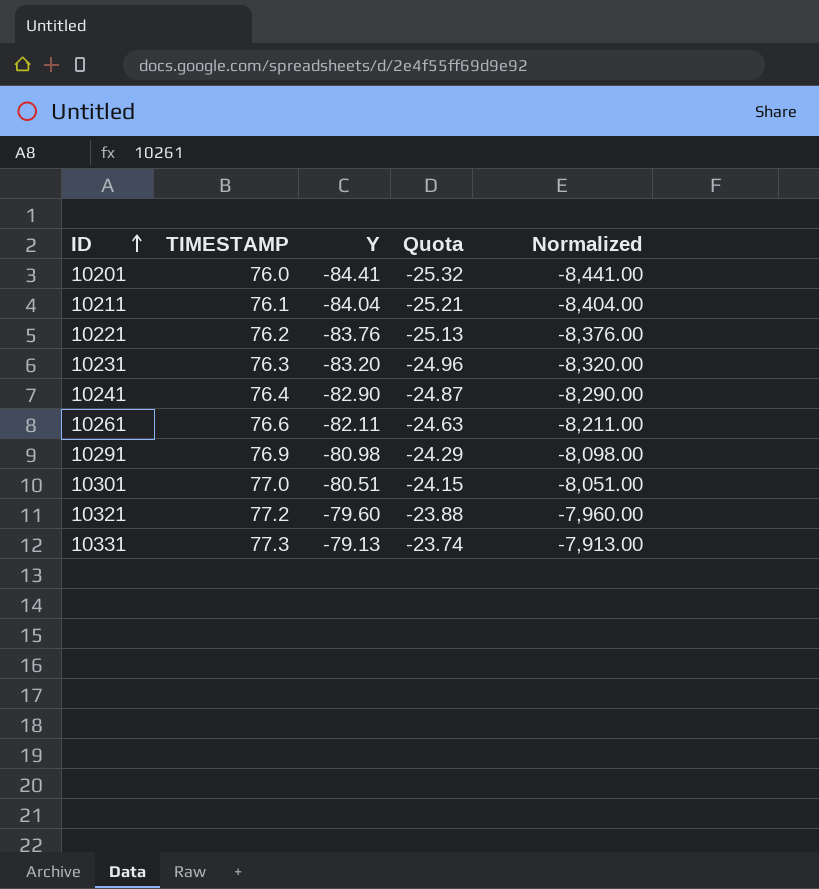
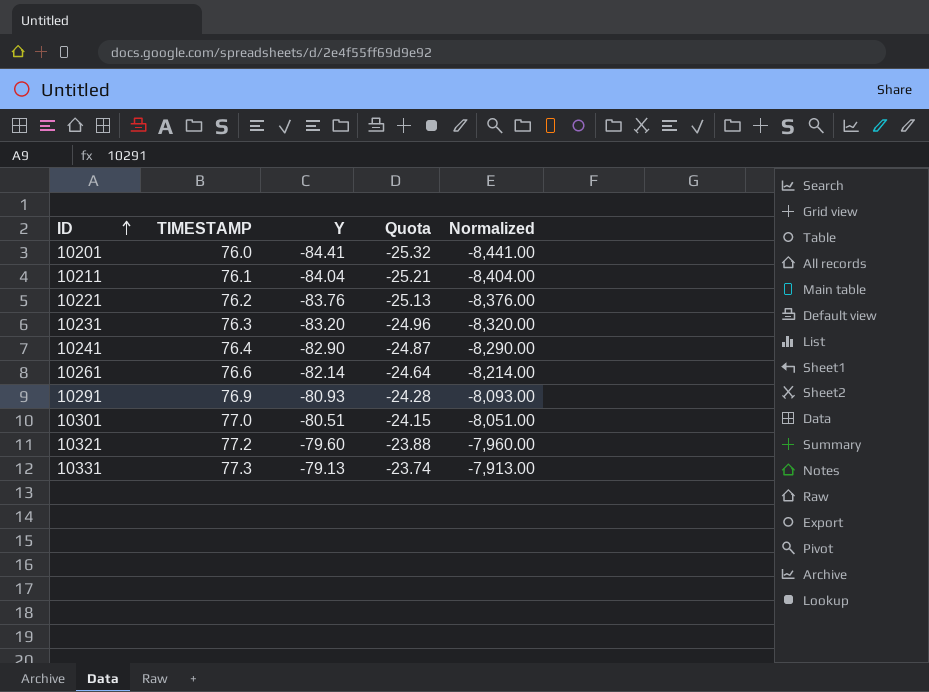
10261 | Y: -82.11 -> -82.14
10261 | Quota: -24.63 -> -24.64
10261 | Normalized: -8,211.00 -> -8,214.00
10291 | Y: -80.98 -> -80.93
10291 | Quota: -24.29 -> -24.28
10291 | Normalized: -8,098.00 -> -8,093.00

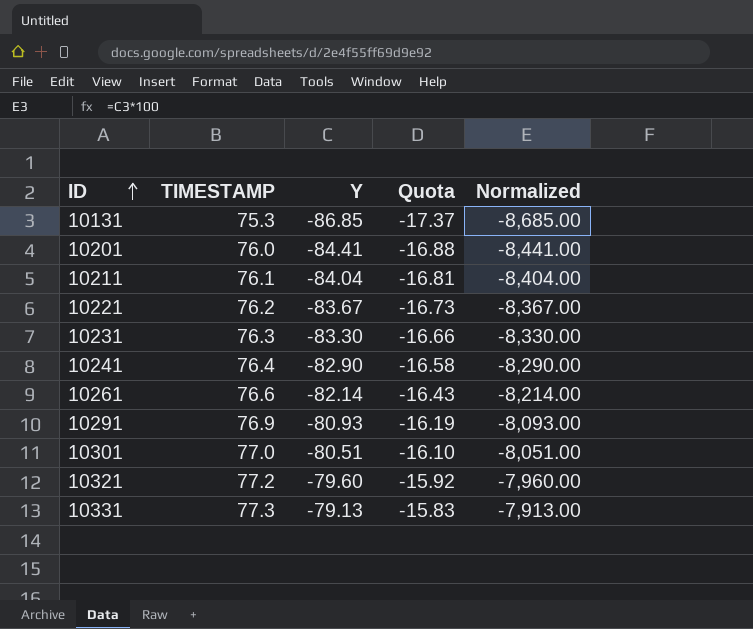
column Quota | formula: [Y] * 0.3 -> [Y] * 0.2
row 10131: none -> 75.3 | -86.85 | -17.37 | -8,685.00
10221 | Y: -83.76 -> -83.67
10221 | Normalized: -8,376.00 -> -8,367.00
10231 | Y: -83.20 -> -83.30
10231 | Normalized: -8,320.00 -> -8,330.00

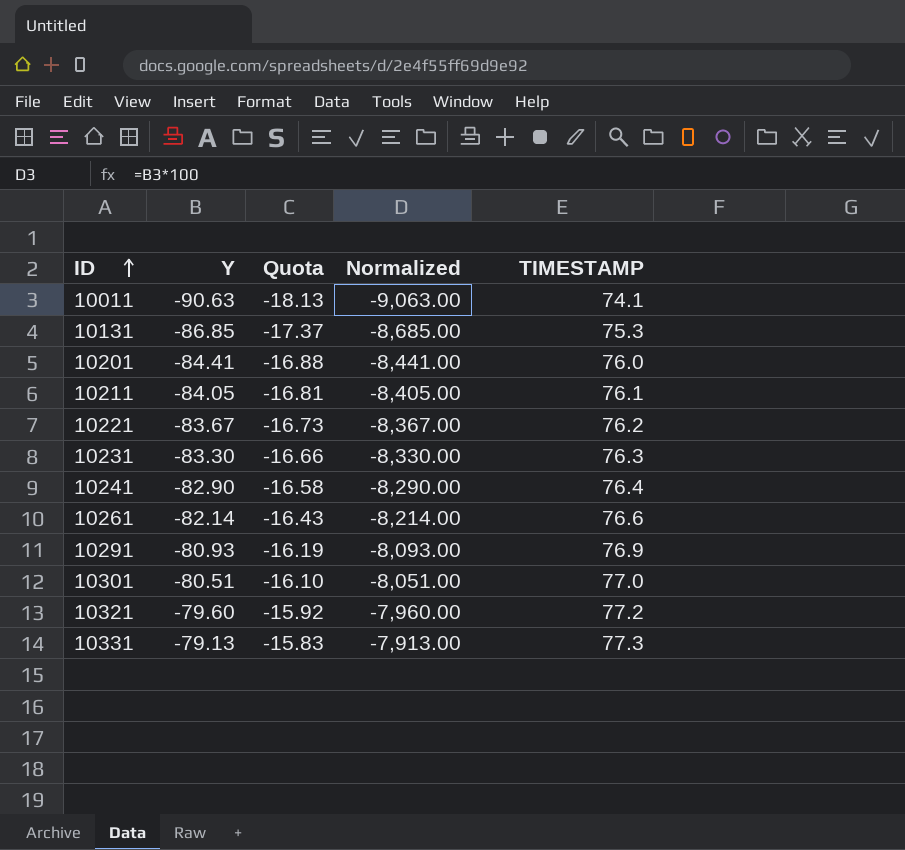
column TIMESTAMP | position: 2 -> 5
row 10011: none -> -90.63 | -18.13 | -9,063.00 | 74.1
10211 | Y: -84.04 -> -84.05
10211 | Normalized: -8,404.00 -> -8,405.00

